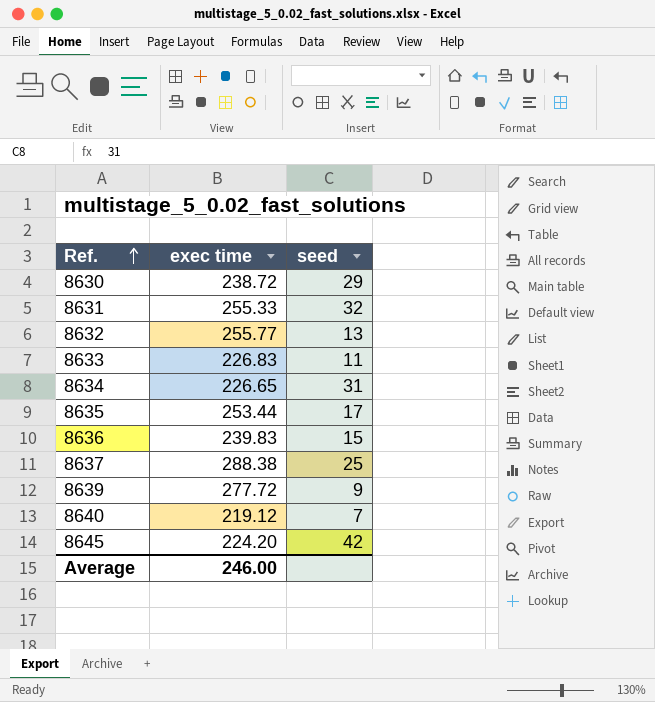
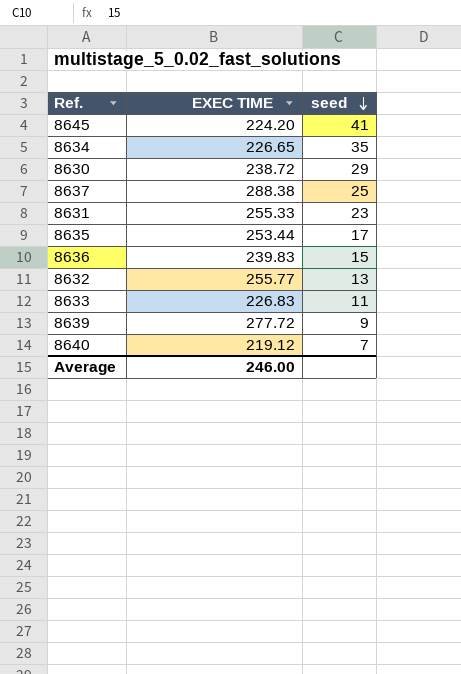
row order: Ref. ascending -> seed descending
column name: exec time -> EXEC TIME
8645 | seed: 42 -> 41
8634 | seed: 31 -> 35
8631 | seed: 32 -> 23

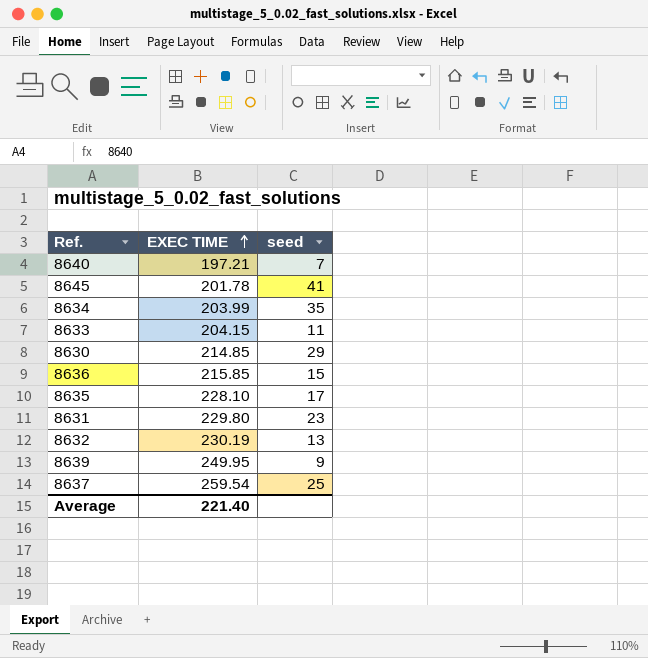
row order: seed descending -> EXEC TIME ascending
8640 | EXEC TIME: 219.12 -> 197.21
8645 | EXEC TIME: 224.20 -> 201.78
8634 | EXEC TIME: 226.65 -> 203.99
8633 | EXEC TIME: 226.83 -> 204.15
8630 | EXEC TIME: 238.72 -> 214.85
8636 | EXEC TIME: 239.83 -> 215.85
8635 | EXEC TIME: 253.44 -> 228.10
8631 | EXEC TIME: 255.33 -> 229.80
8632 | EXEC TIME: 255.77 -> 230.19
8639 | EXEC TIME: 277.72 -> 249.95
8637 | EXEC TIME: 288.38 -> 259.54
Average | EXEC TIME: 246.00 -> 221.40

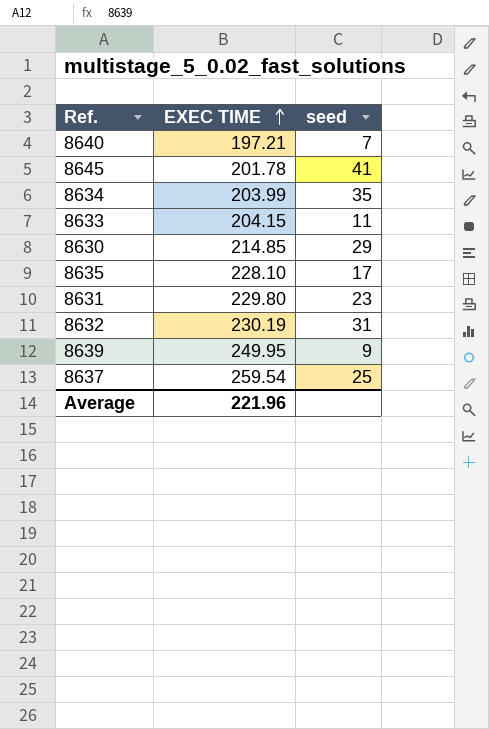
row 8636: 215.85 | 15 -> none
8632 | seed: 13 -> 31
Average | EXEC TIME: 221.40 -> 221.96

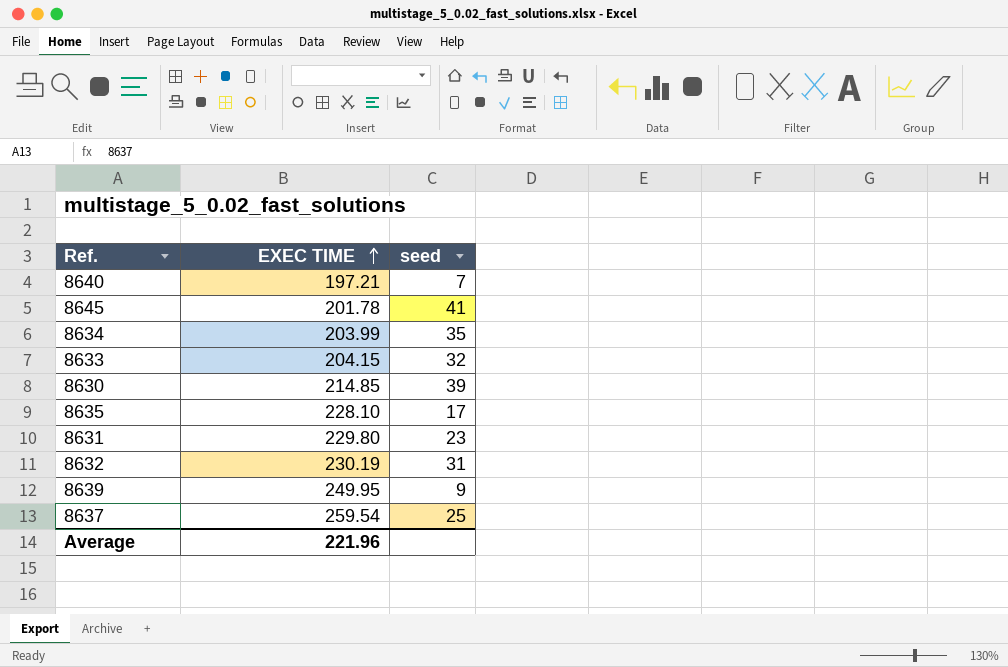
8633 | seed: 11 -> 32
8630 | seed: 29 -> 39

